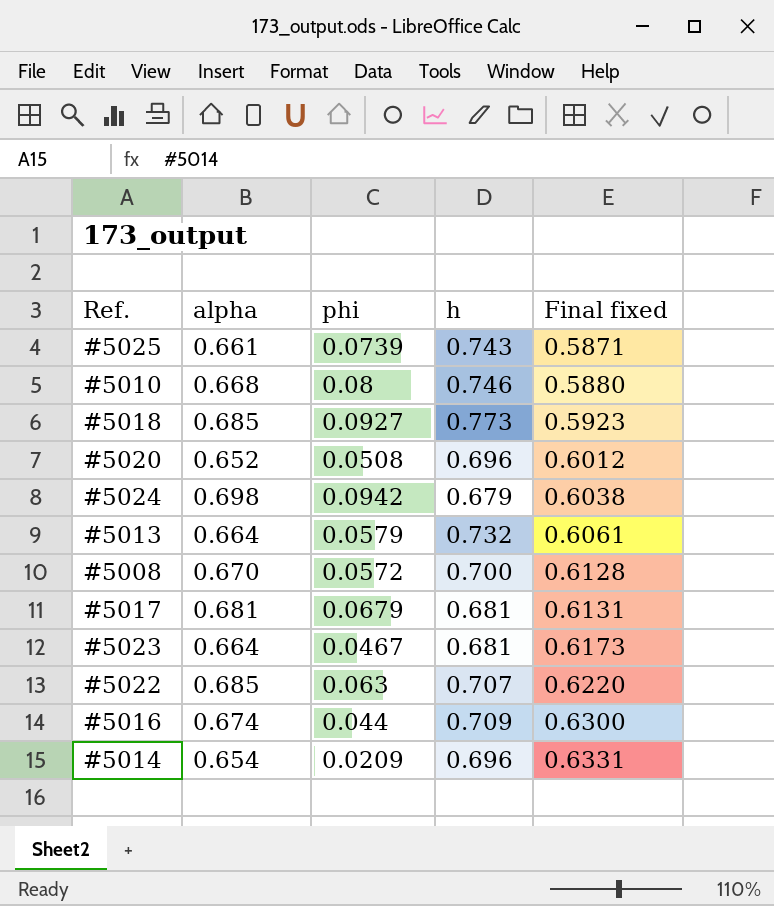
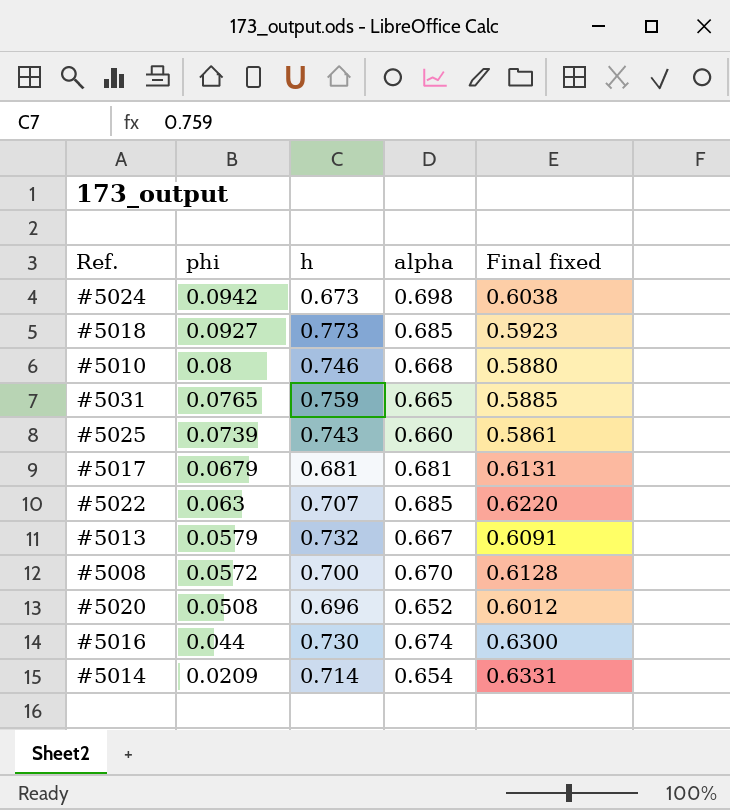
row order: Final fixed ascending -> phi descending
column alpha | position: 2 -> 4
row #5023: 0.664 | 0.0467 | 0.681 | 0.6173 -> none
#5024 | h: 0.679 -> 0.673
row #5031: none -> 0.0765 | 0.759 | 0.665 | 0.5885
#5025 | alpha: 0.661 -> 0.660
#5025 | Final fixed: 0.5871 -> 0.5861
#5013 | alpha: 0.664 -> 0.667
#5013 | Final fixed: 0.6061 -> 0.6091
#5016 | h: 0.709 -> 0.730
#5014 | h: 0.696 -> 0.714

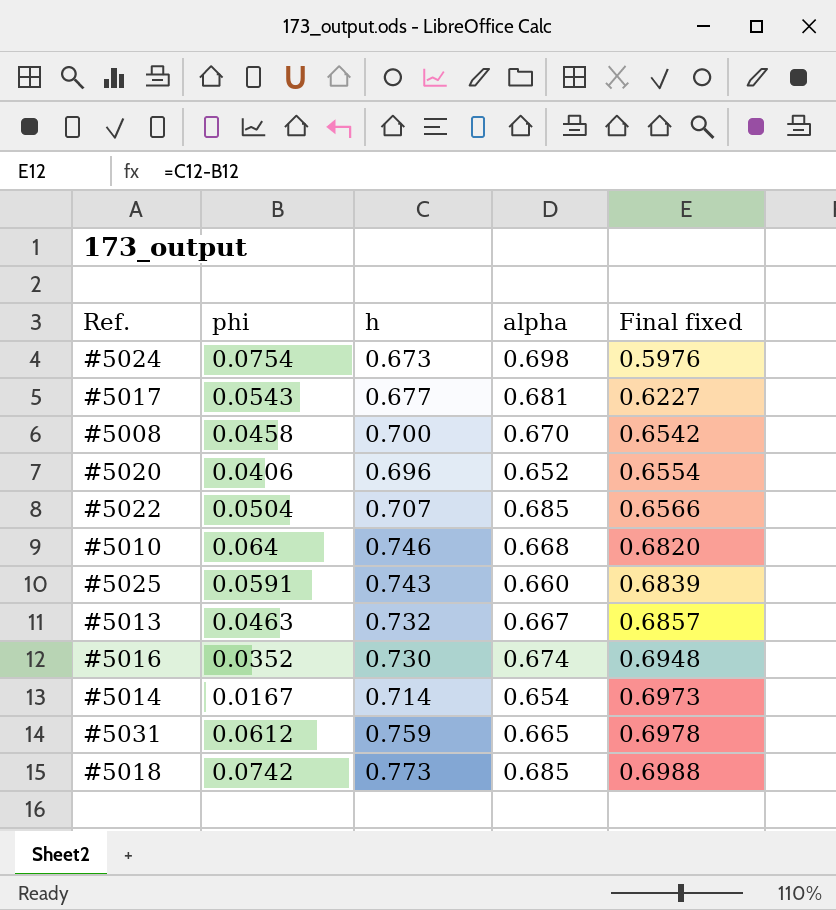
row order: phi descending -> Final fixed ascending
column Final fixed | formula: [alpha] - [phi] -> [h] - [phi]
#5024 | phi: 0.0942 -> 0.0754
#5017 | phi: 0.0679 -> 0.0543
#5017 | h: 0.681 -> 0.677
#5008 | phi: 0.0572 -> 0.0458
#5020 | phi: 0.0508 -> 0.0406
#5022 | phi: 0.063 -> 0.0504
#5010 | phi: 0.08 -> 0.064
#5025 | phi: 0.0739 -> 0.0591
#5013 | phi: 0.0579 -> 0.0463
#5016 | phi: 0.044 -> 0.0352
#5014 | phi: 0.0209 -> 0.0167
#5031 | phi: 0.0765 -> 0.0612
#5018 | phi: 0.0927 -> 0.0742

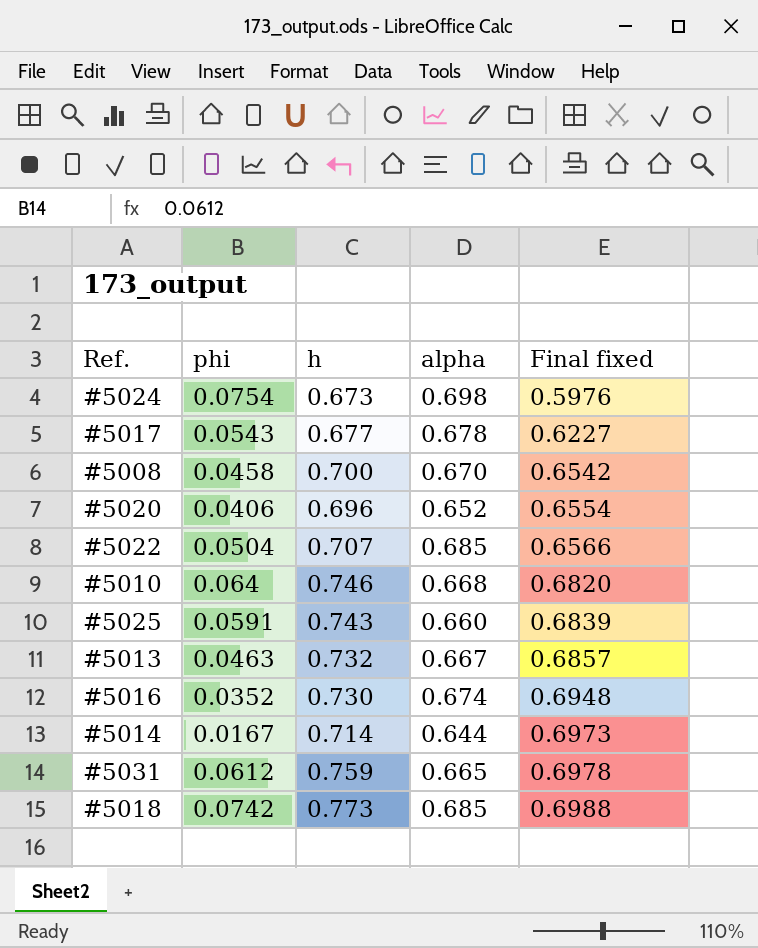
#5017 | alpha: 0.681 -> 0.678
#5014 | alpha: 0.654 -> 0.644

